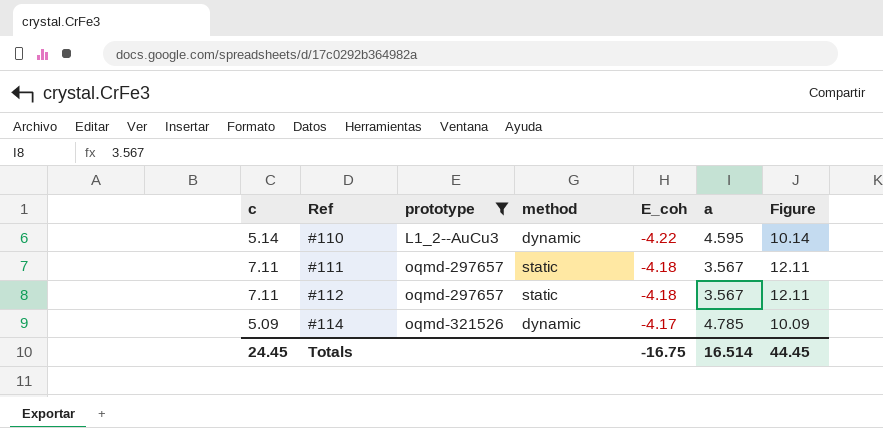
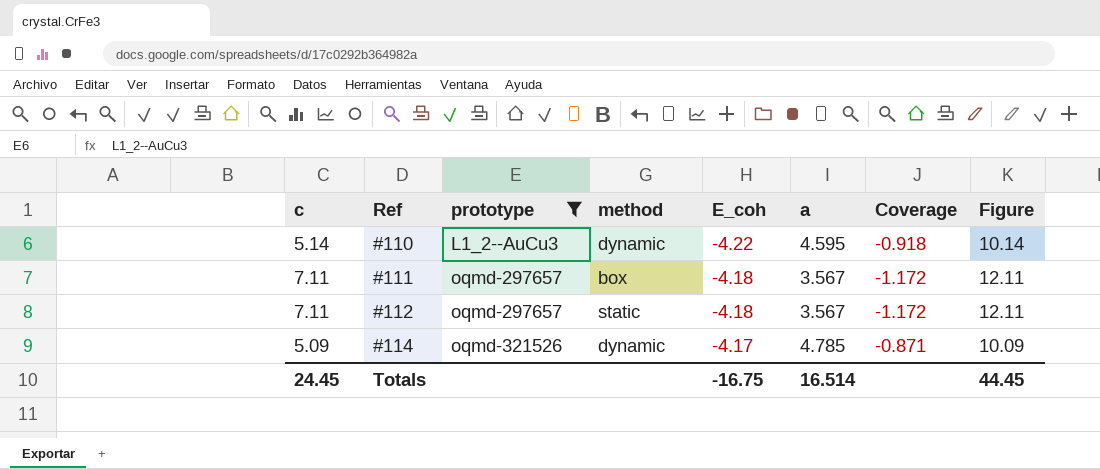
column Coverage | formula: none -> [E_coh] / [a]
#111 | method: static -> box

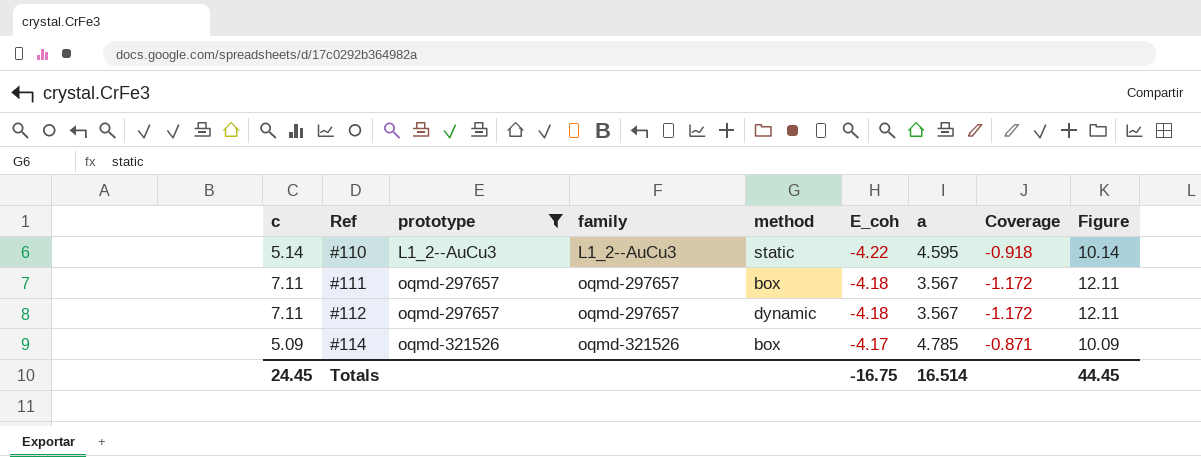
column family | position: none -> 4
#110 | method: dynamic -> static
#112 | method: static -> dynamic
#114 | method: dynamic -> box

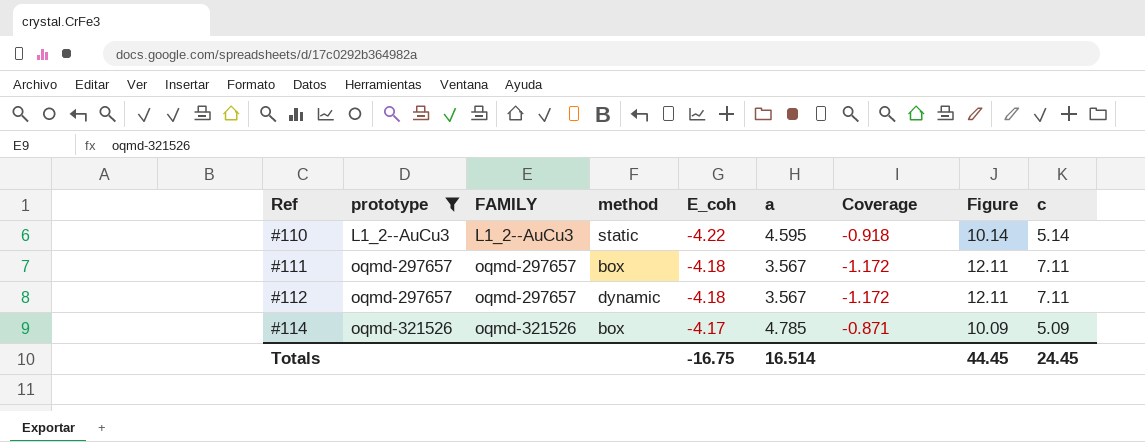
column name: family -> FAMILY
column c | position: 1 -> 9

